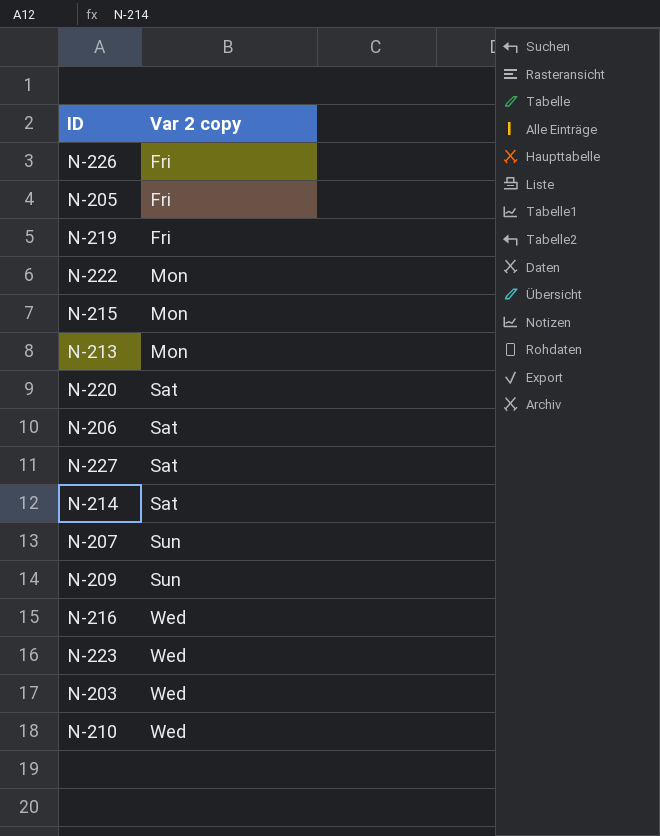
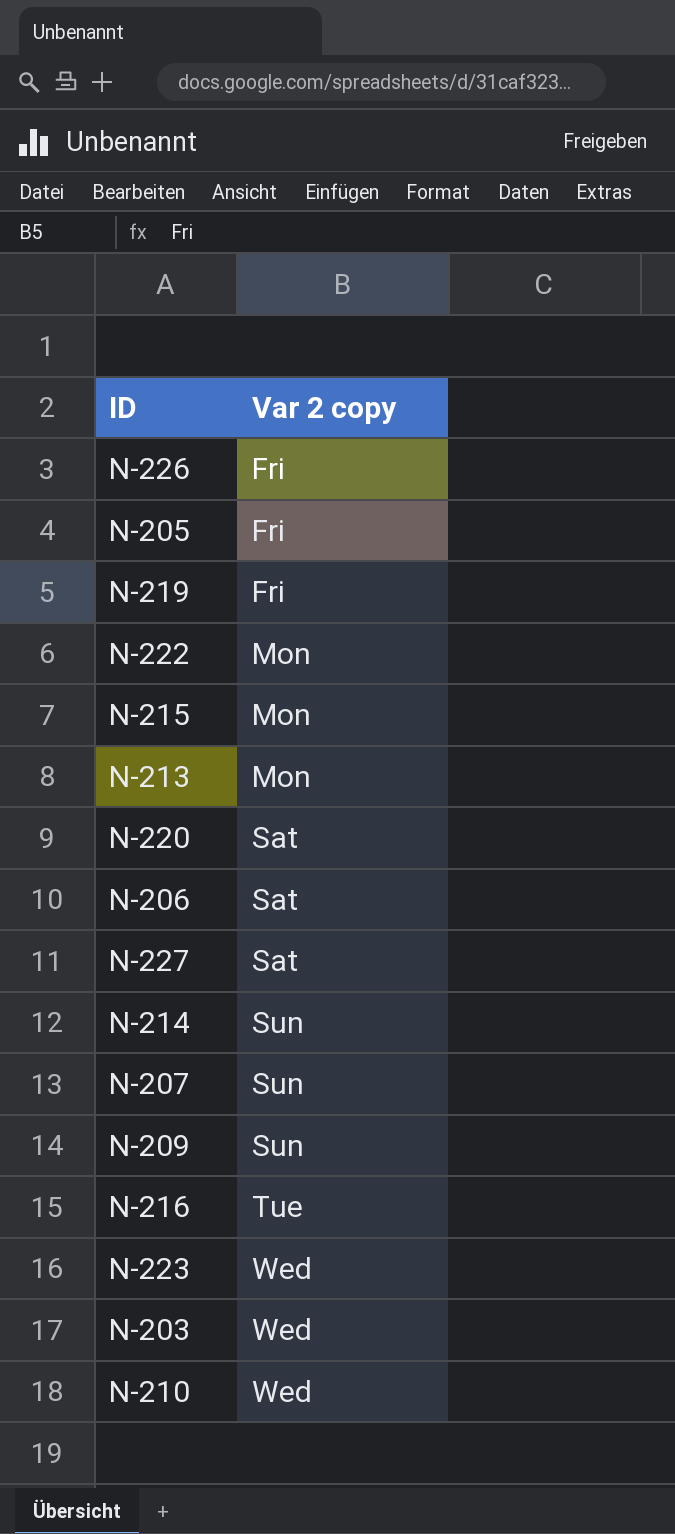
N-214 | Var 2 copy: Sat -> Sun
N-216 | Var 2 copy: Wed -> Tue

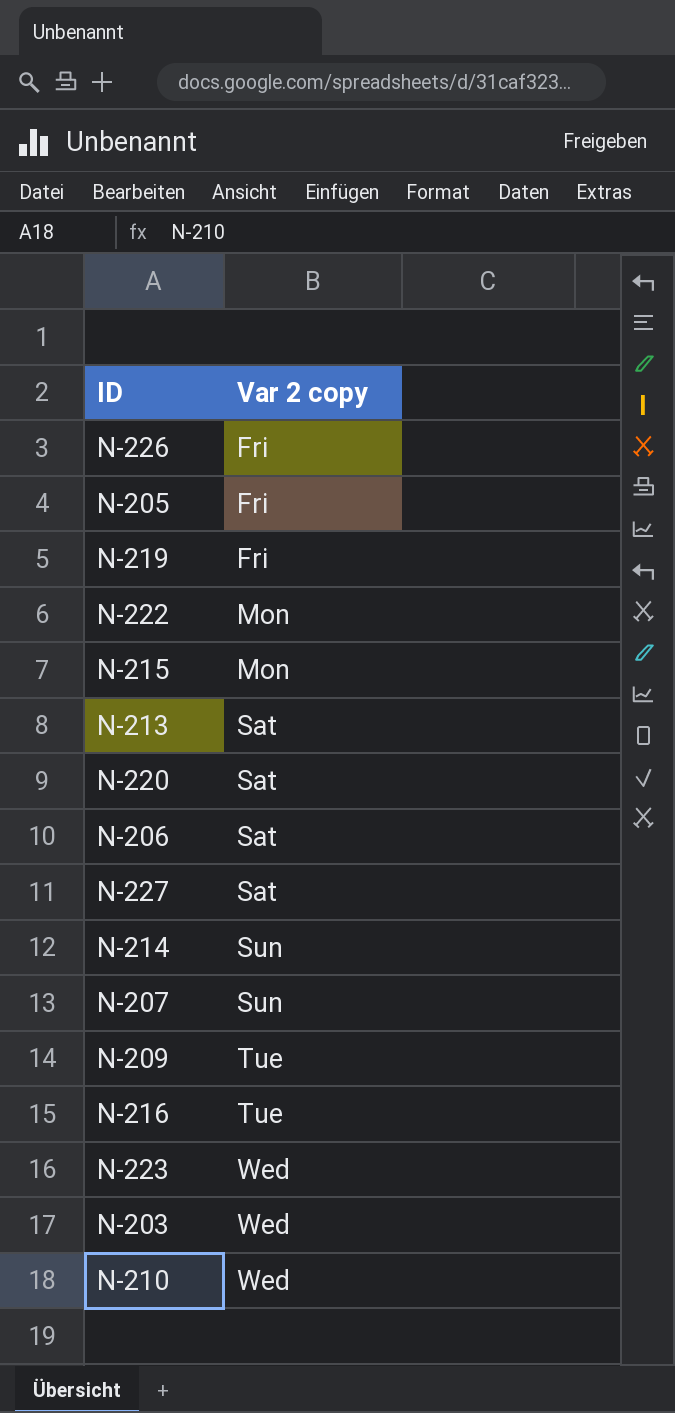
N-213 | Var 2 copy: Mon -> Sat
N-209 | Var 2 copy: Sun -> Tue

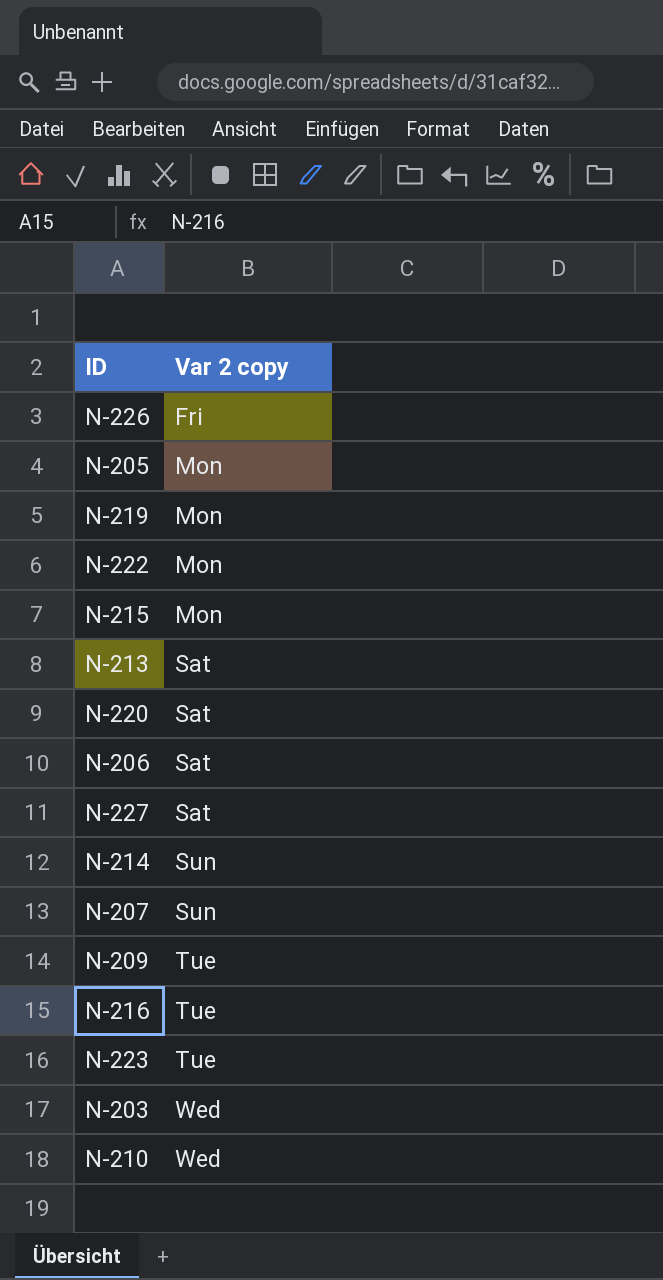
N-205 | Var 2 copy: Fri -> Mon
N-219 | Var 2 copy: Fri -> Mon
N-223 | Var 2 copy: Wed -> Tue

